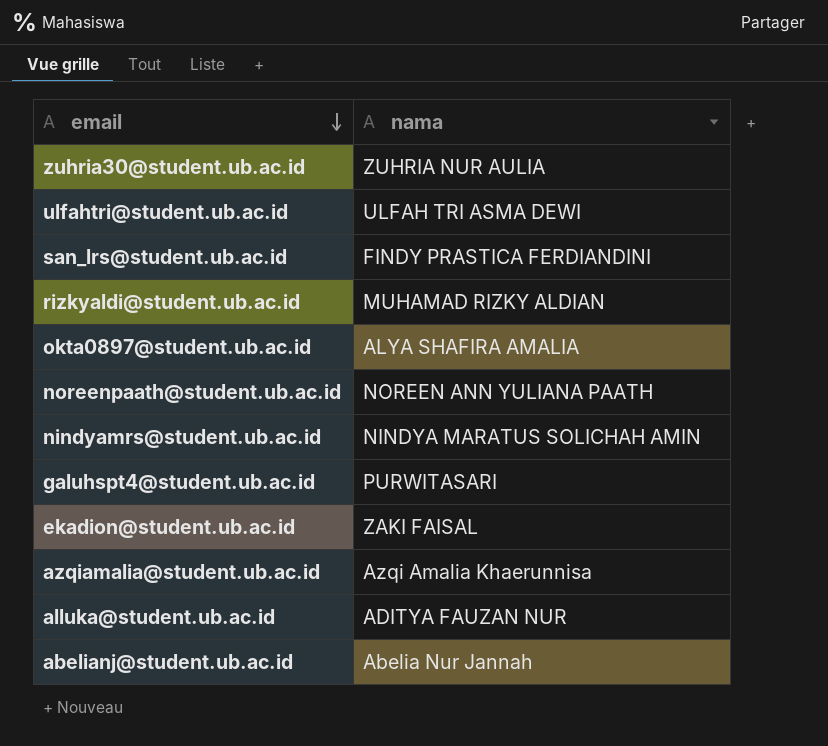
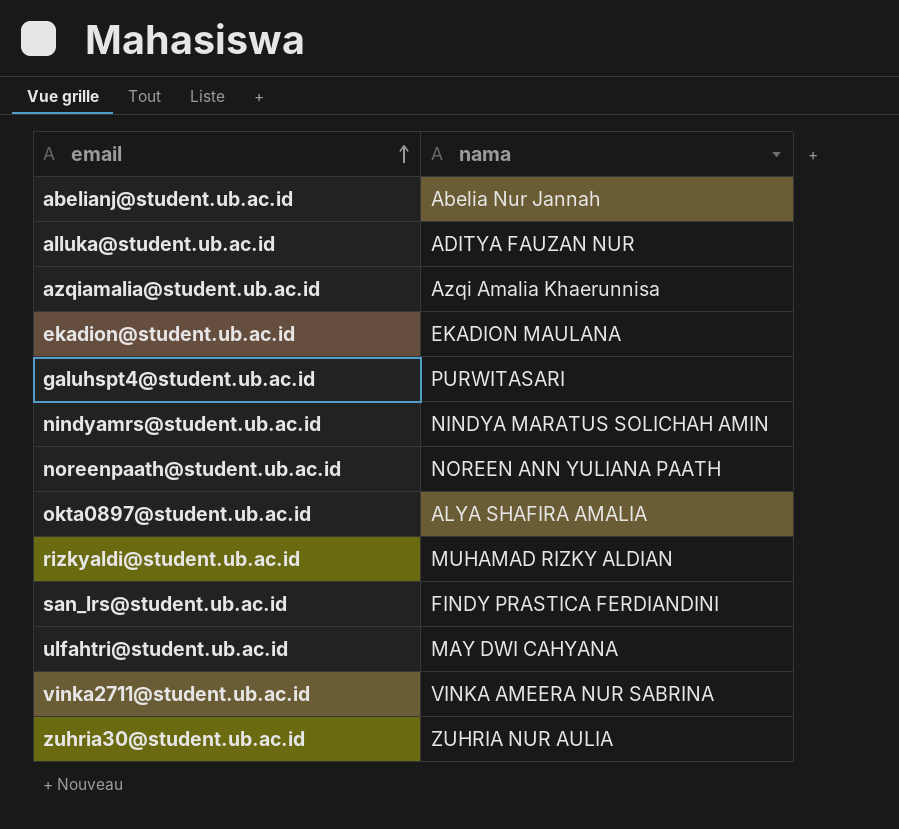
row order: email descending -> email ascending
ekadion@student.ub.ac.id | nama: ZAKI FAISAL -> EKADION MAULANA
ulfahtri@student.ub.ac.id | nama: ULFAH TRI ASMA DEWI -> MAY DWI CAHYANA
row vinka2711@student.ub.ac.id: none -> VINKA AMEERA NUR SABRINA

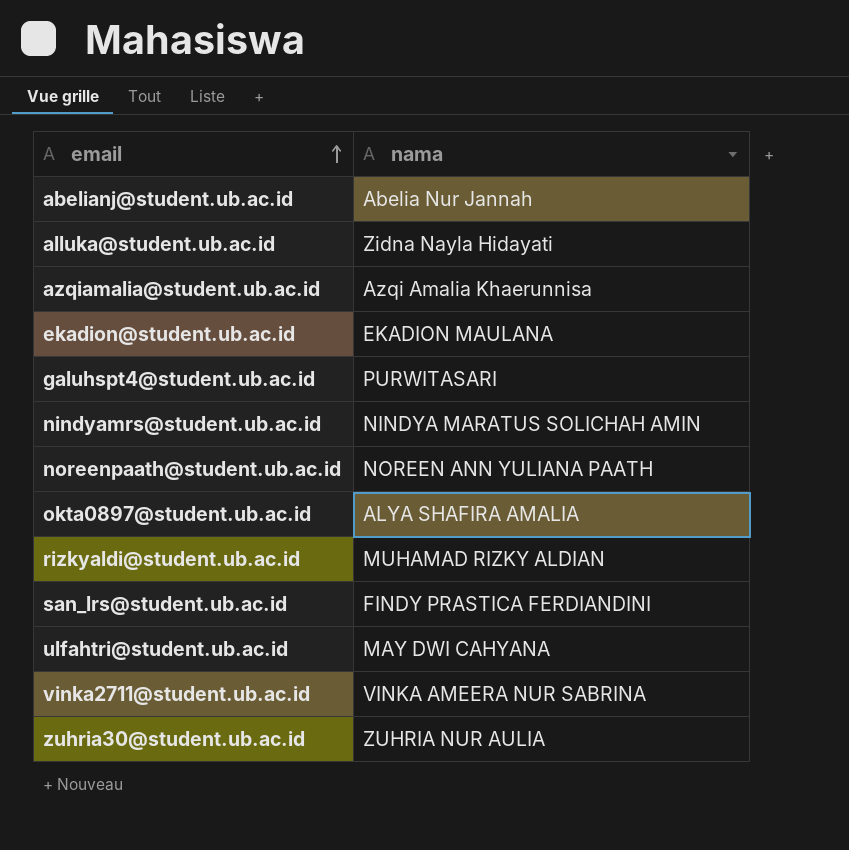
alluka@student.ub.ac.id | nama: ADITYA FAUZAN NUR -> Zidna Nayla Hidayati

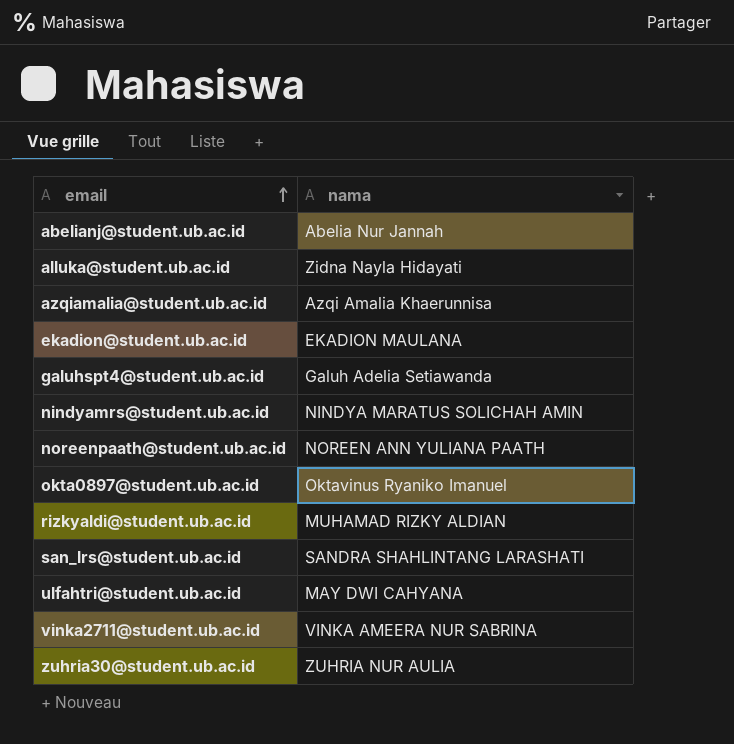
galuhspt4@student.ub.ac.id | nama: PURWITASARI -> Galuh Adelia Setiawanda
okta0897@student.ub.ac.id | nama: ALYA SHAFIRA AMALIA -> Oktavinus Ryaniko Imanuel
san_lrs@student.ub.ac.id | nama: FINDY PRASTICA FERDIANDINI -> SANDRA SHAHLINTANG LARASHATI

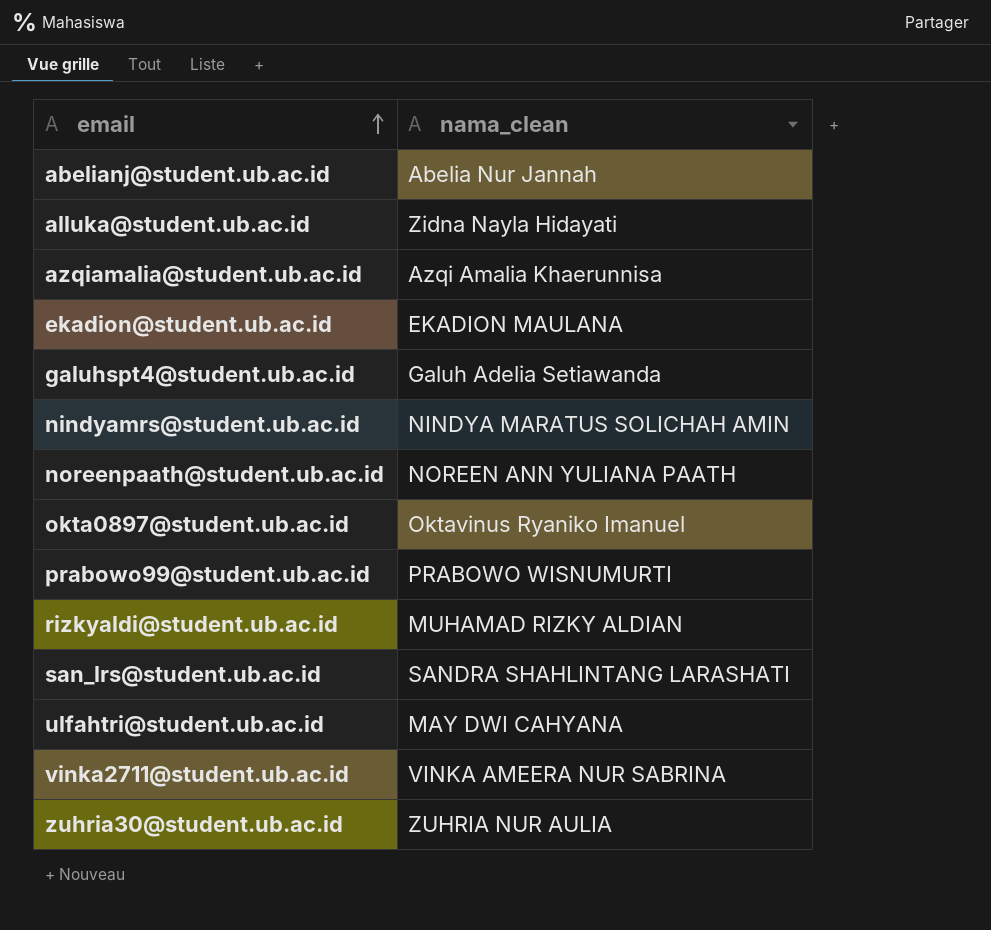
column name: nama -> nama_clean
row prabowo99@student.ub.ac.id: none -> PRABOWO WISNUMURTI

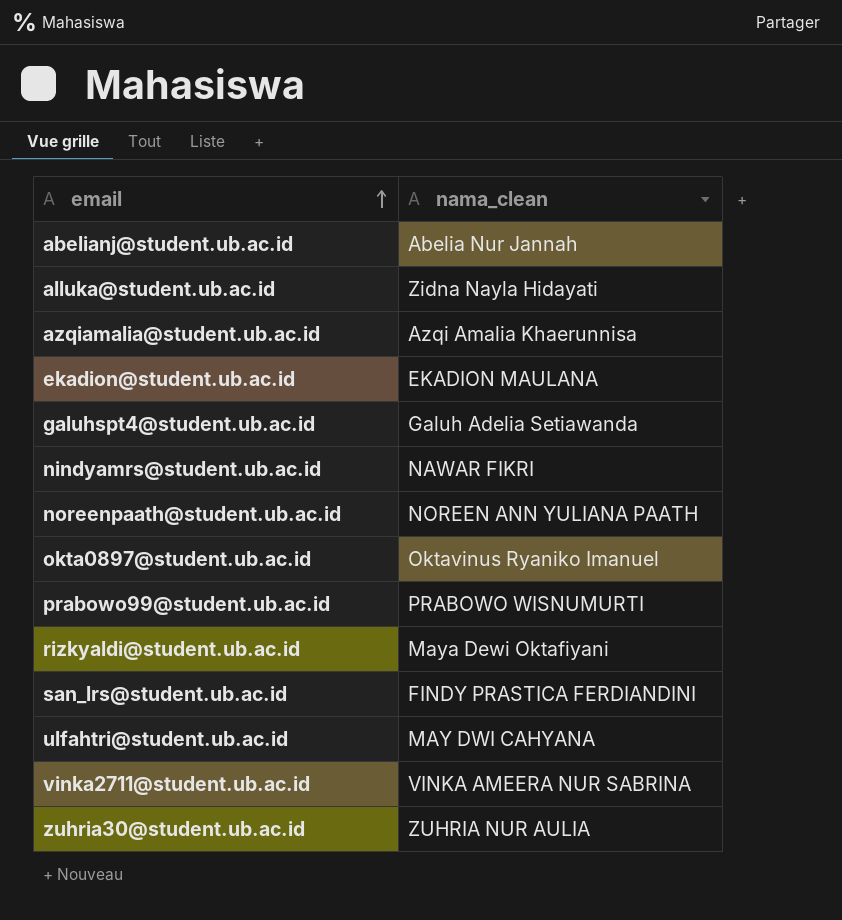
nindyamrs@student.ub.ac.id | nama_clean: NINDYA MARATUS SOLICHAH AMIN -> NAWAR FIKRI
rizkyaldi@student.ub.ac.id | nama_clean: MUHAMAD RIZKY ALDIAN -> Maya Dewi Oktafiyani
san_lrs@student.ub.ac.id | nama_clean: SANDRA SHAHLINTANG LARASHATI -> FINDY PRASTICA FERDIANDINI

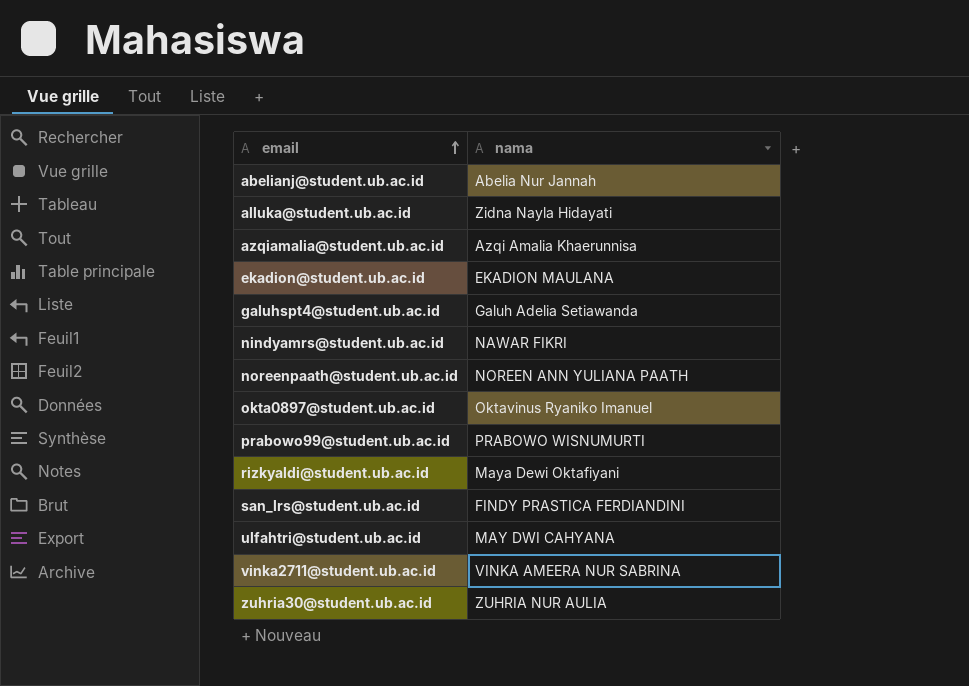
column name: nama_clean -> nama

